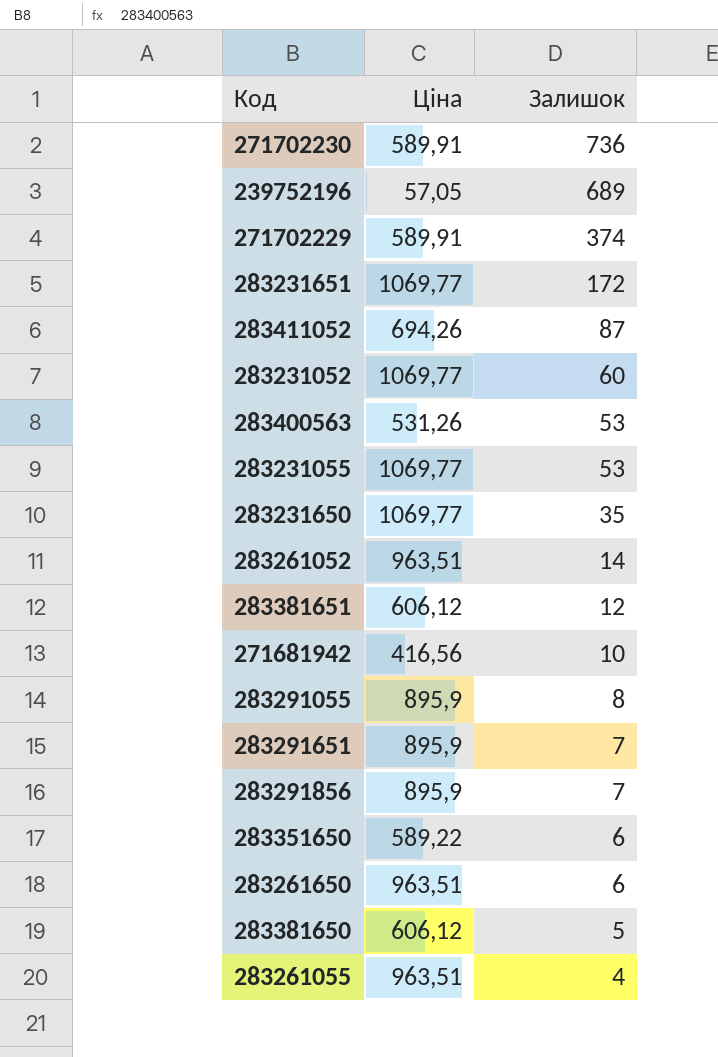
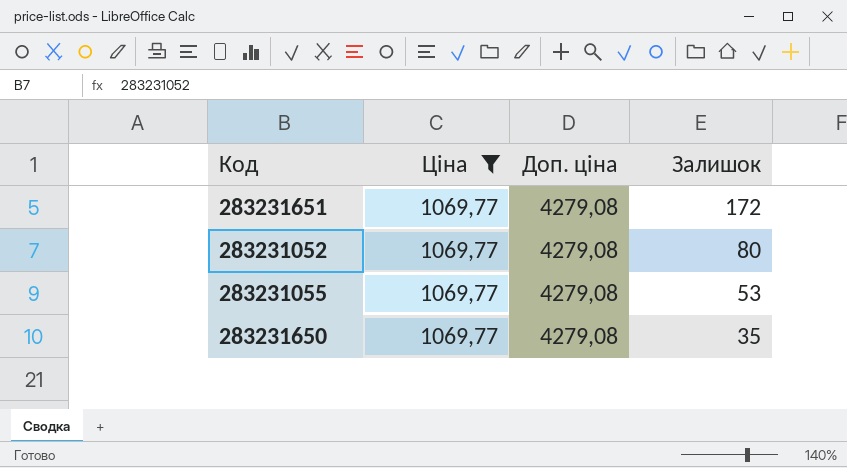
filter: none -> Ціна = 1069,77
column Доп. ціна | position: none -> 3
283231052 | Залишок: 60 -> 80

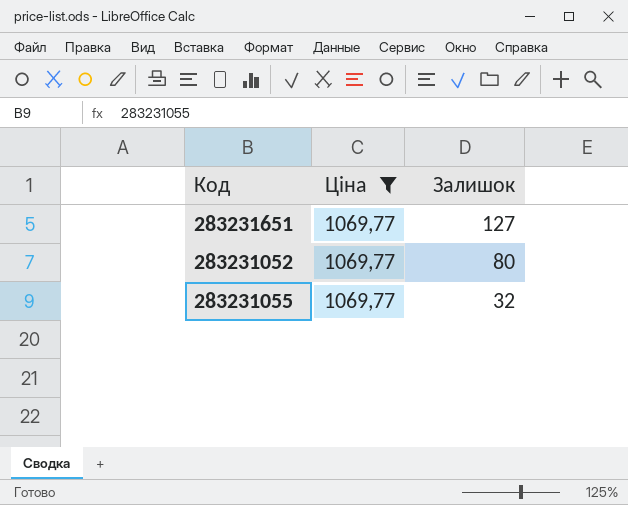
column Доп. ціна | position: 3 -> none
row 283231650: 1069,77 | 4279,08 | 35 -> none
283231651 | Залишок: 172 -> 127
283231055 | Залишок: 53 -> 32

